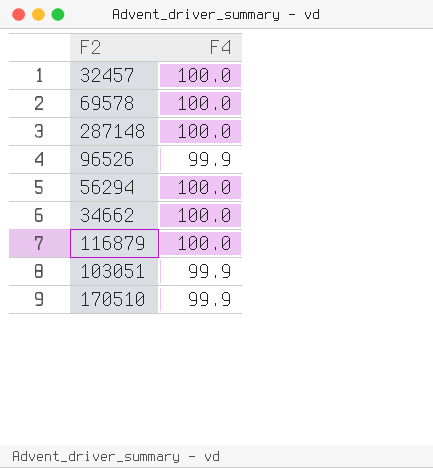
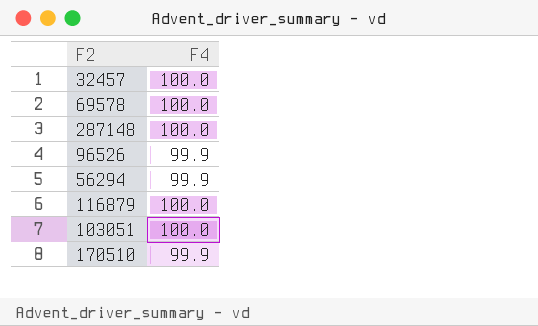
row 34662: 100.0 -> none
56294 | F4: 100.0 -> 99.9
103051 | F4: 99.9 -> 100.0

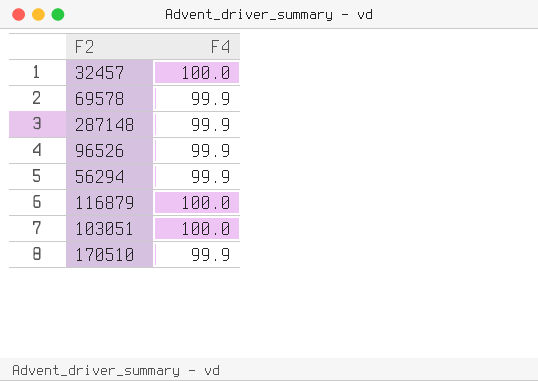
69578 | F4: 100.0 -> 99.9
287148 | F4: 100.0 -> 99.9

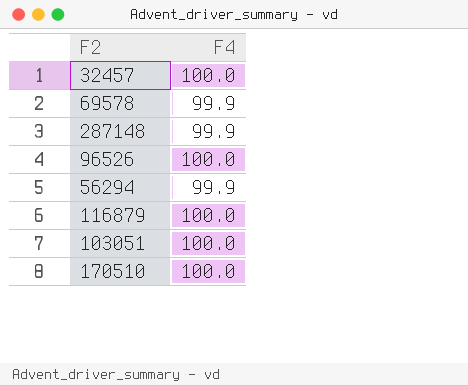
96526 | F4: 99.9 -> 100.0
170510 | F4: 99.9 -> 100.0

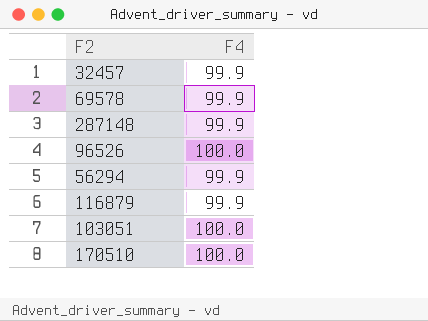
32457 | F4: 100.0 -> 99.9
116879 | F4: 100.0 -> 99.9

